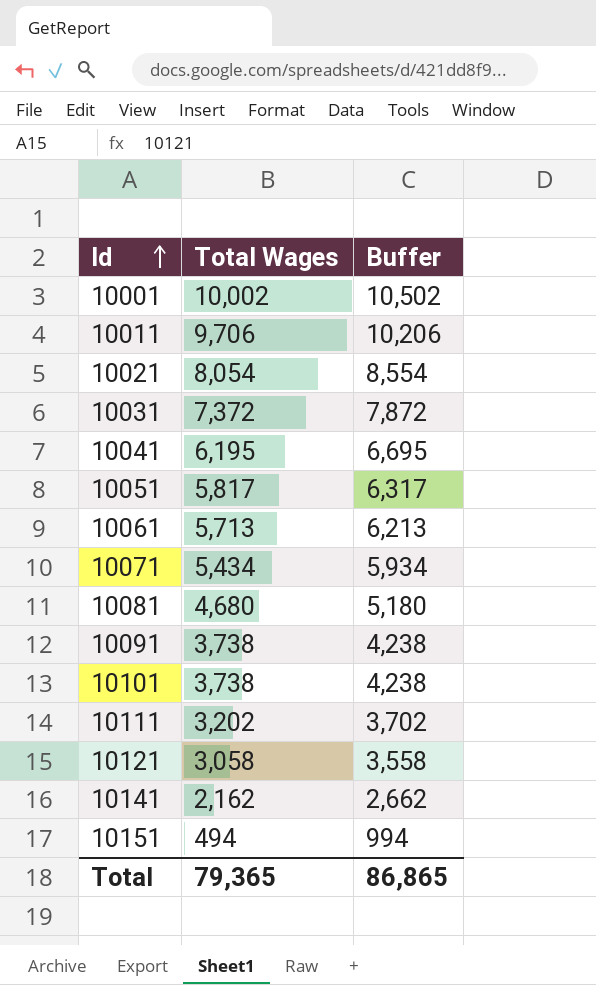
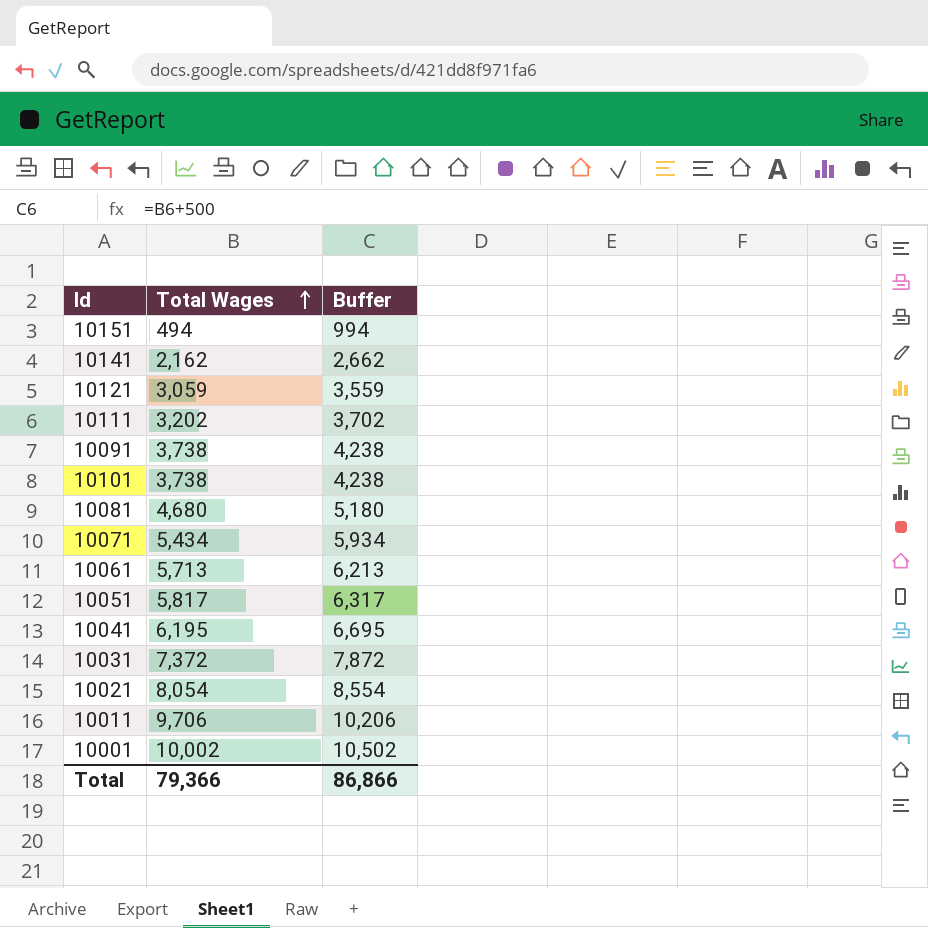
row order: Id ascending -> Total Wages ascending
10121 | Total Wages: 3,058 -> 3,059
10121 | Buffer: 3,558 -> 3,559
Total | Total Wages: 79,365 -> 79,366
Total | Buffer: 86,865 -> 86,866

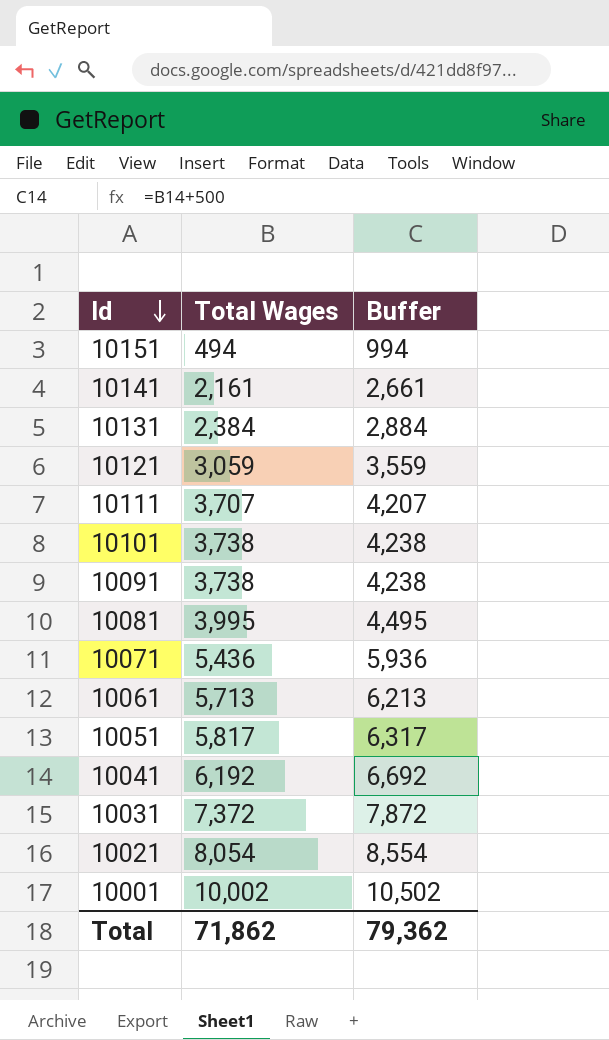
row order: Total Wages ascending -> Id descending
row 10011: 9,706 | 10,206 -> none
10141 | Total Wages: 2,162 -> 2,161
10141 | Buffer: 2,662 -> 2,661
row 10131: none -> 2,384 | 2,884
10111 | Total Wages: 3,202 -> 3,707
10111 | Buffer: 3,702 -> 4,207
10081 | Total Wages: 4,680 -> 3,995
10081 | Buffer: 5,180 -> 4,495
10071 | Total Wages: 5,434 -> 5,436
10071 | Buffer: 5,934 -> 5,936
10041 | Total Wages: 6,195 -> 6,192
10041 | Buffer: 6,695 -> 6,692
Total | Total Wages: 79,366 -> 71,862
Total | Buffer: 86,866 -> 79,362

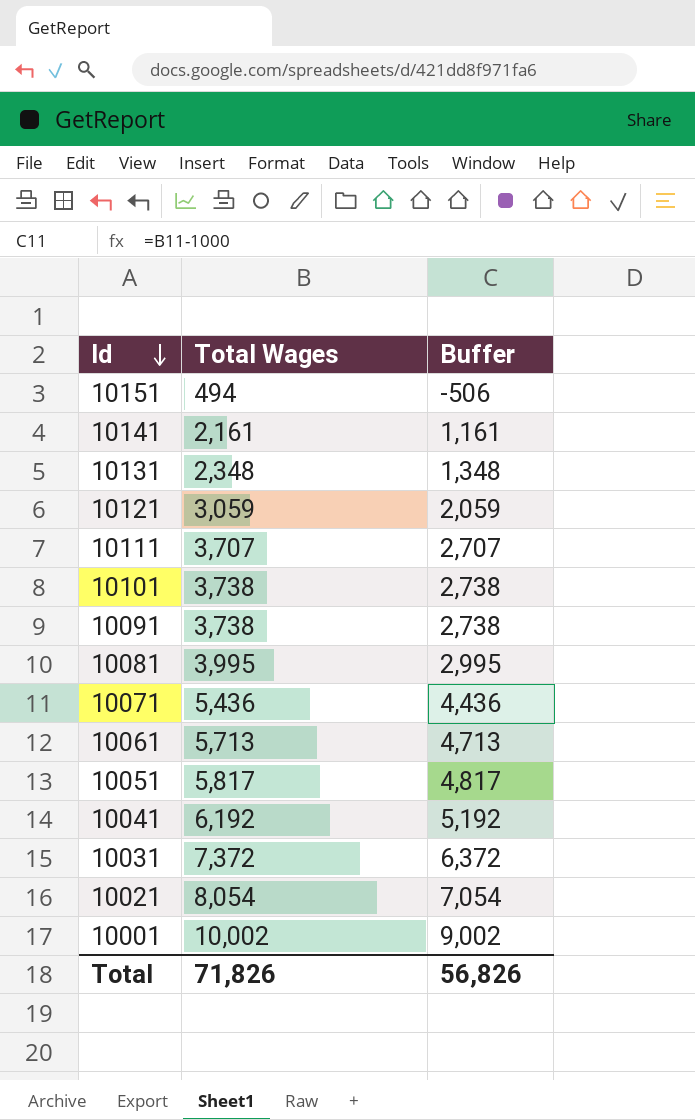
column Buffer | formula: [Total Wages] + 500 -> [Total Wages] - 1000
10131 | Total Wages: 2,384 -> 2,348
Total | Total Wages: 71,862 -> 71,826
Total | Buffer: 79,362 -> 56,826

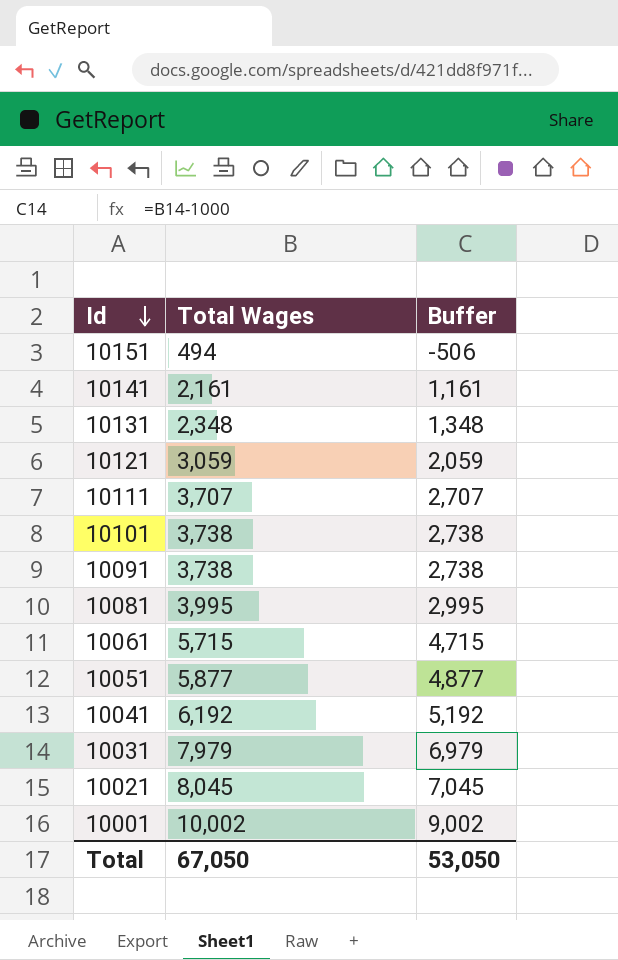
row 10071: 5,436 | 4,436 -> none
10061 | Total Wages: 5,713 -> 5,715
10061 | Buffer: 4,713 -> 4,715
10051 | Total Wages: 5,817 -> 5,877
10051 | Buffer: 4,817 -> 4,877
10031 | Total Wages: 7,372 -> 7,979
10031 | Buffer: 6,372 -> 6,979
10021 | Total Wages: 8,054 -> 8,045
10021 | Buffer: 7,054 -> 7,045
Total | Total Wages: 71,826 -> 67,050
Total | Buffer: 56,826 -> 53,050

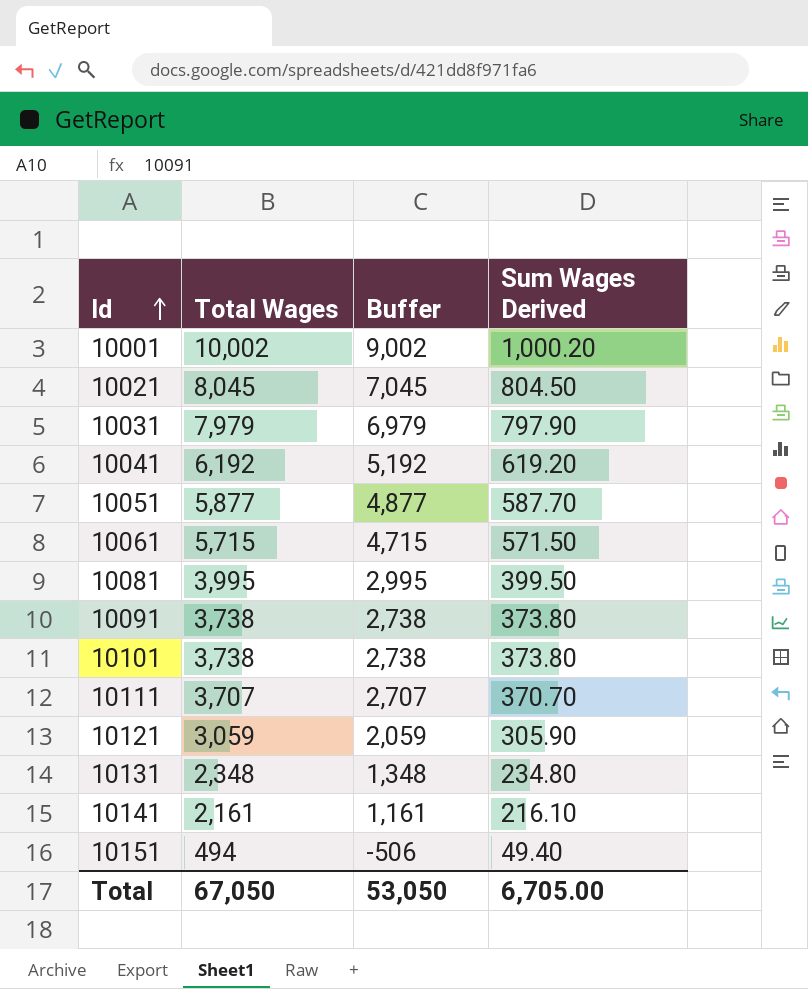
row order: Id descending -> Id ascending
column Sum Wages Derived | formula: none -> [Total Wages] * 0.1

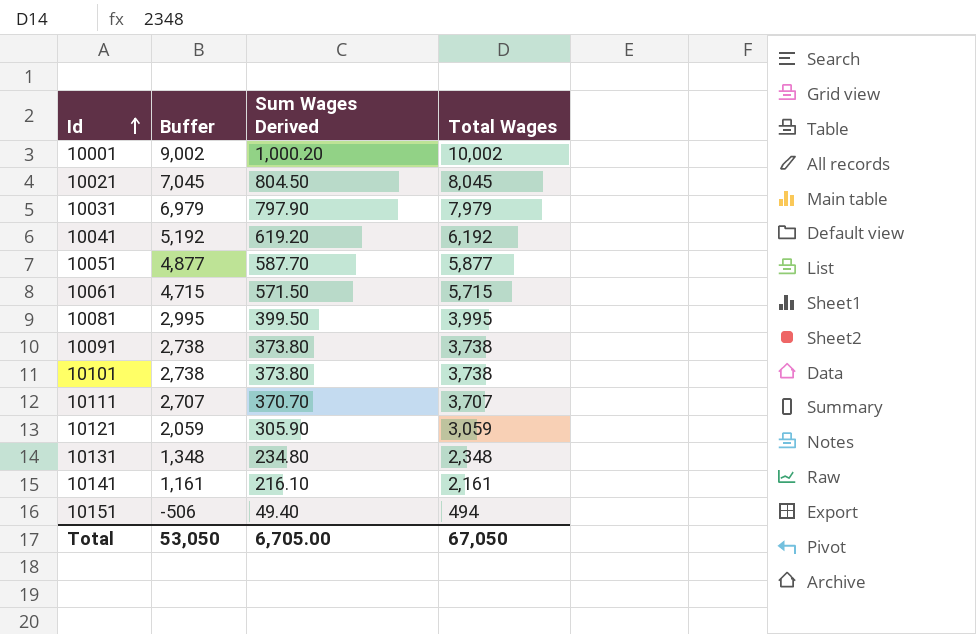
column Total Wages | position: 2 -> 4

